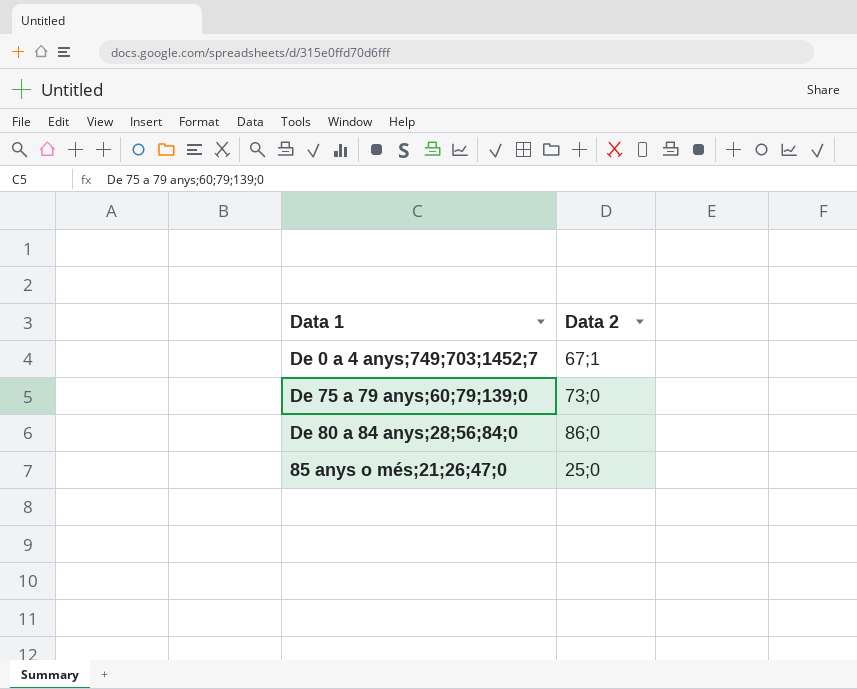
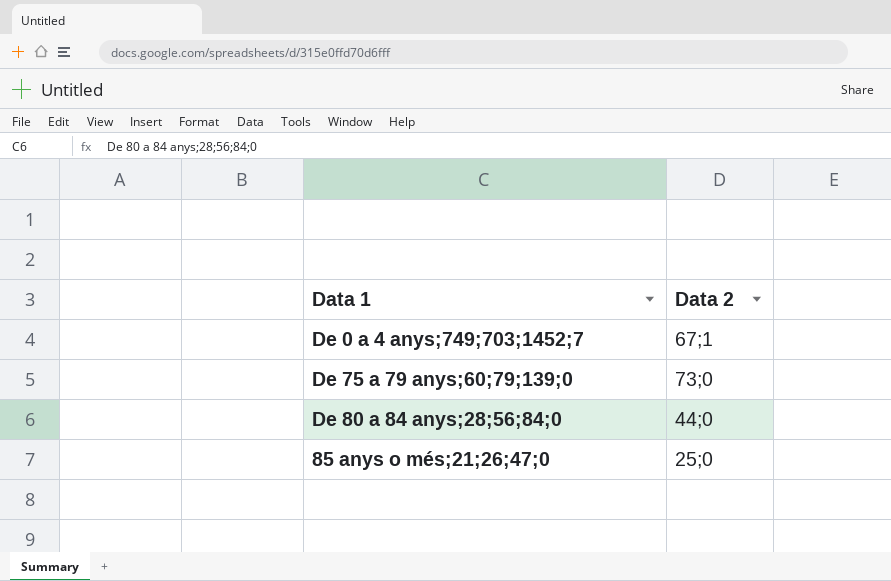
De 80 a 84 anys;28;56;84;0 | Data 2: 86;0 -> 44;0

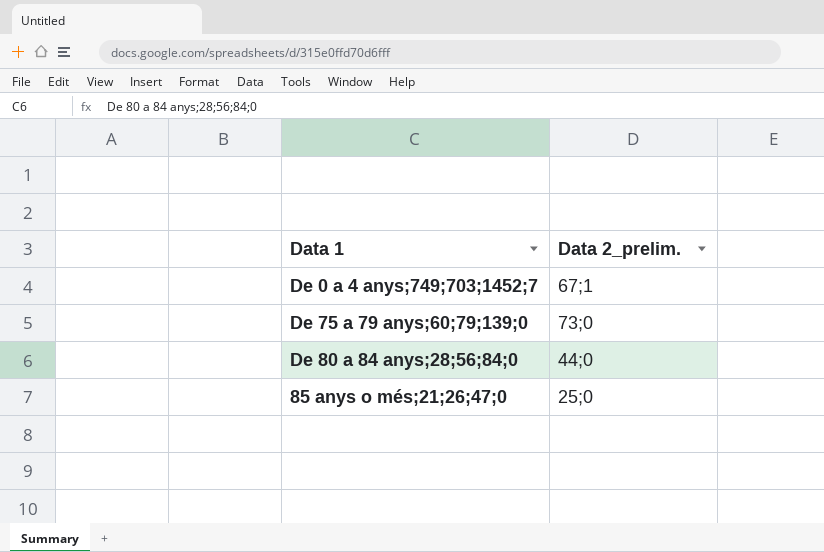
column name: Data 2 -> Data 2_prelim.

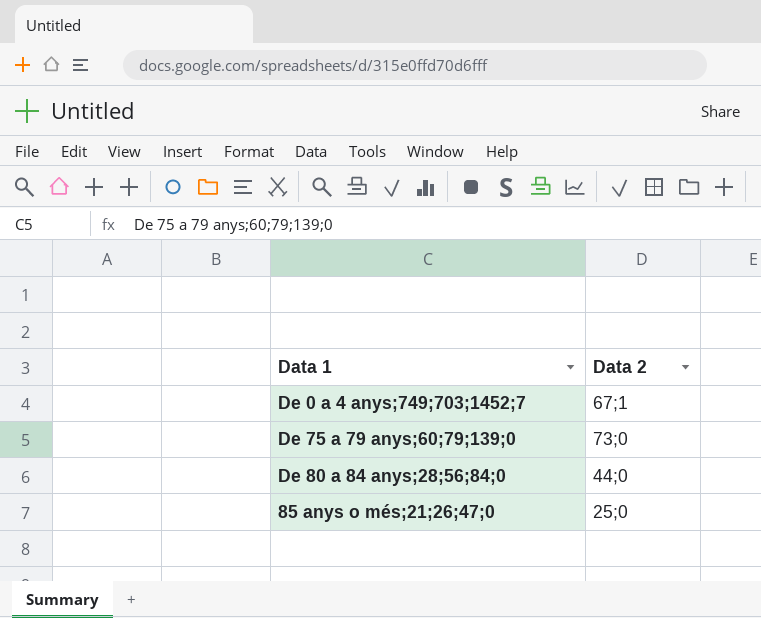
column name: Data 2_prelim. -> Data 2

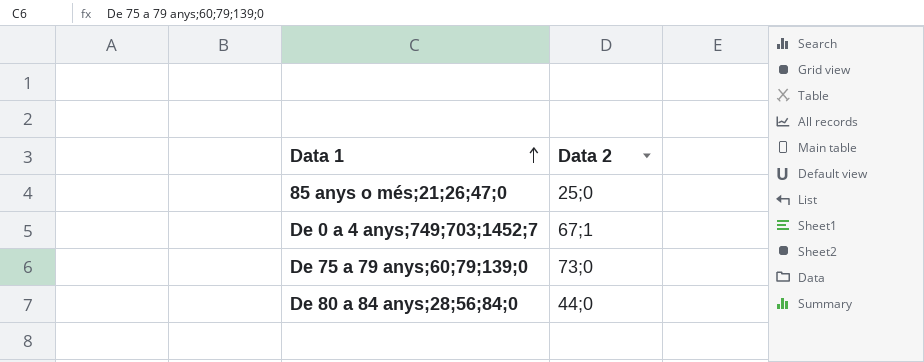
row order: none -> Data 1 ascending

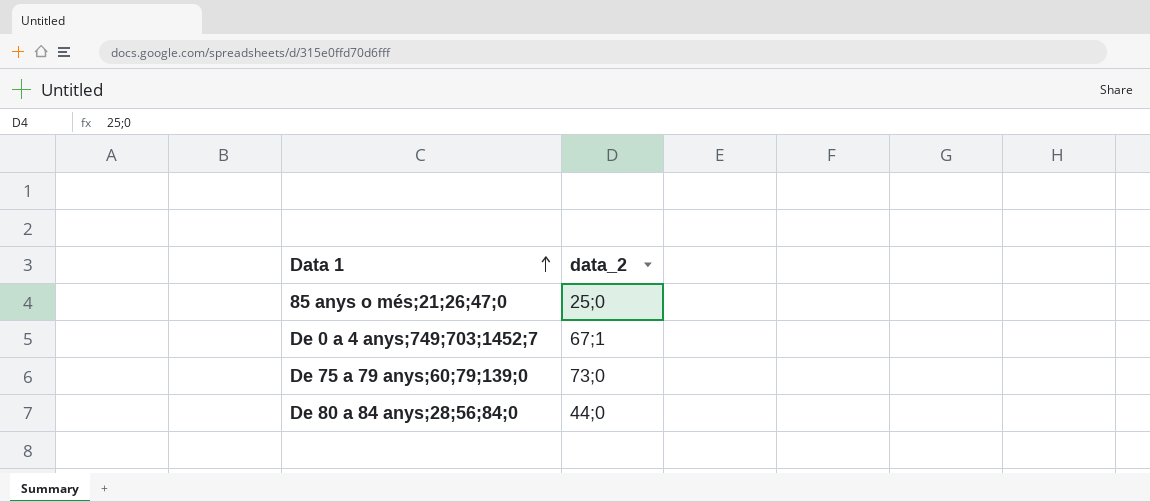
column name: Data 2 -> data_2

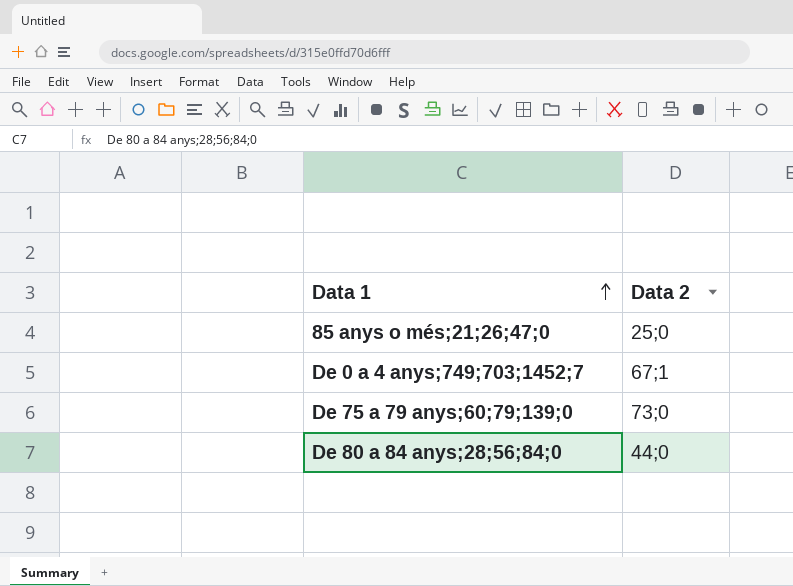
column name: data_2 -> Data 2

